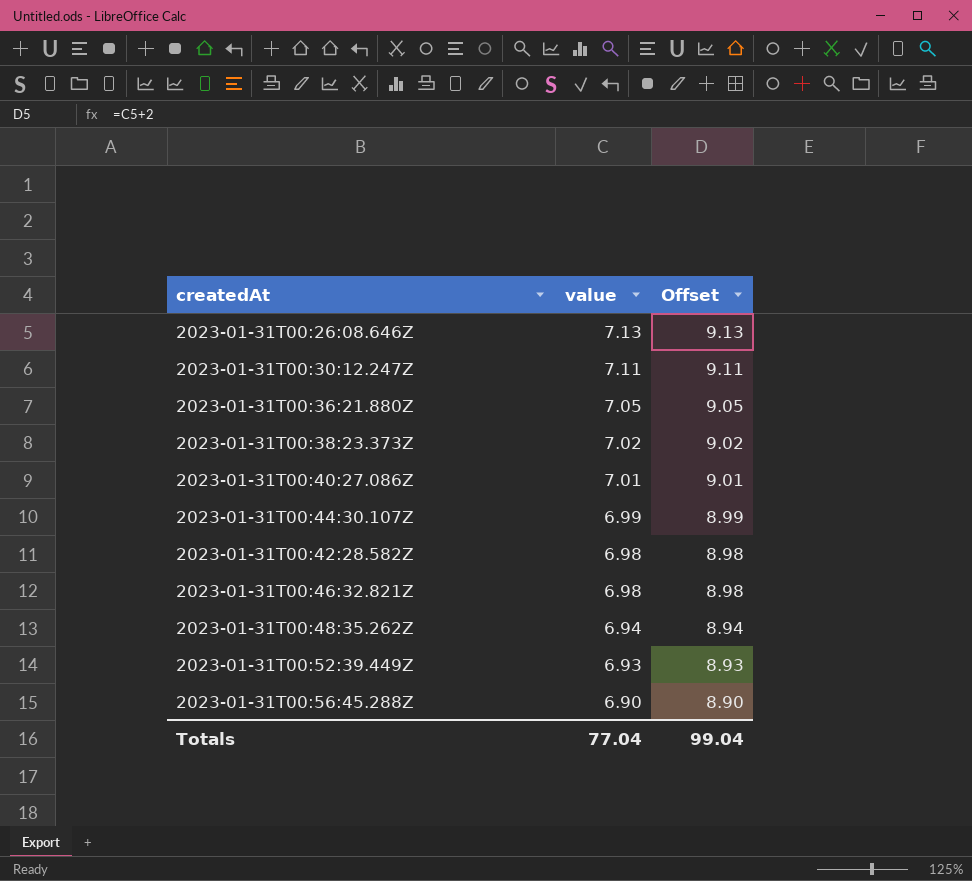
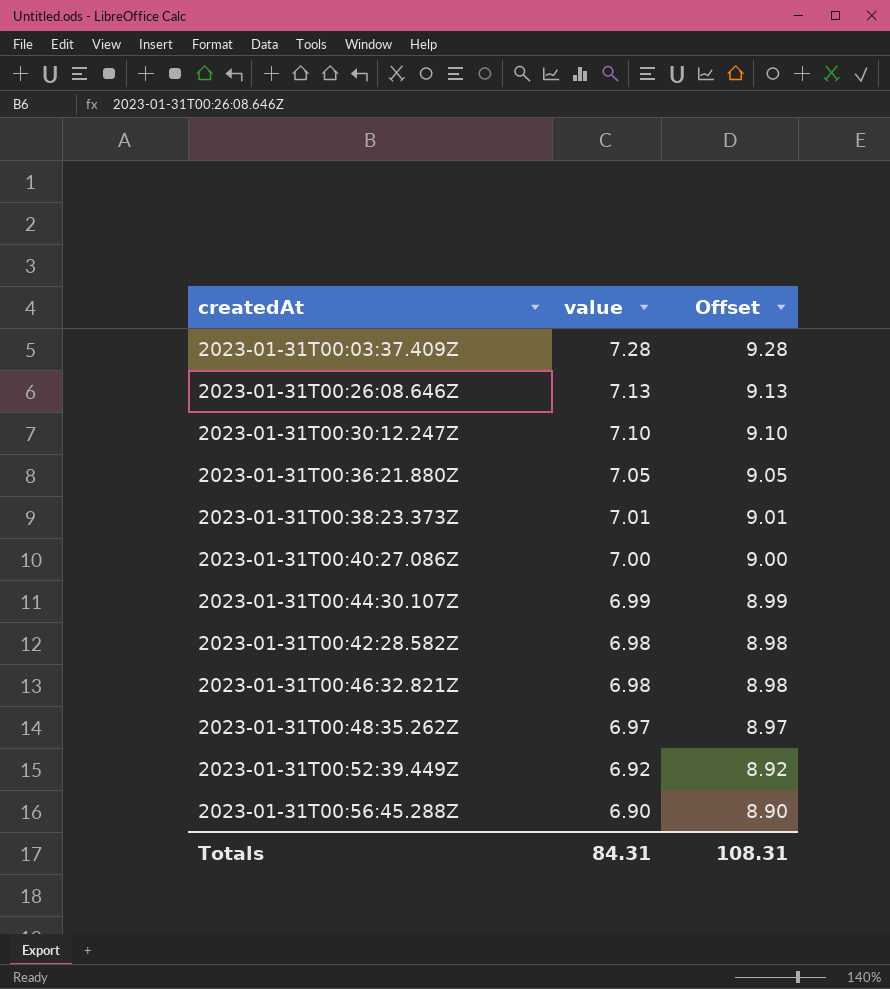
row 2023-01-31T00:03:37.409Z: none -> 7.28 | 9.28
2023-01-31T00:30:12.247Z | value: 7.11 -> 7.10
2023-01-31T00:30:12.247Z | Offset: 9.11 -> 9.10
2023-01-31T00:38:23.373Z | value: 7.02 -> 7.01
2023-01-31T00:38:23.373Z | Offset: 9.02 -> 9.01
2023-01-31T00:40:27.086Z | value: 7.01 -> 7.00
2023-01-31T00:40:27.086Z | Offset: 9.01 -> 9.00
2023-01-31T00:48:35.262Z | value: 6.94 -> 6.97
2023-01-31T00:48:35.262Z | Offset: 8.94 -> 8.97
2023-01-31T00:52:39.449Z | value: 6.93 -> 6.92
2023-01-31T00:52:39.449Z | Offset: 8.93 -> 8.92
Totals | value: 77.04 -> 84.31
Totals | Offset: 99.04 -> 108.31

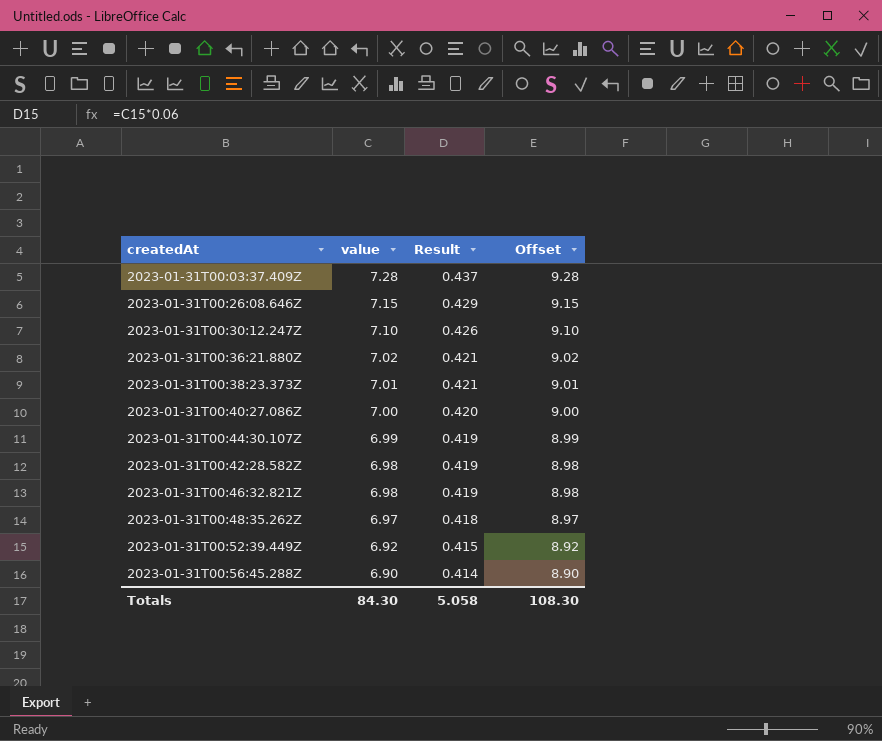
column Result | formula: none -> [value] * 0.06
2023-01-31T00:26:08.646Z | value: 7.13 -> 7.15
2023-01-31T00:26:08.646Z | Offset: 9.13 -> 9.15
2023-01-31T00:36:21.880Z | value: 7.05 -> 7.02
2023-01-31T00:36:21.880Z | Offset: 9.05 -> 9.02
Totals | value: 84.31 -> 84.30
Totals | Offset: 108.31 -> 108.30

